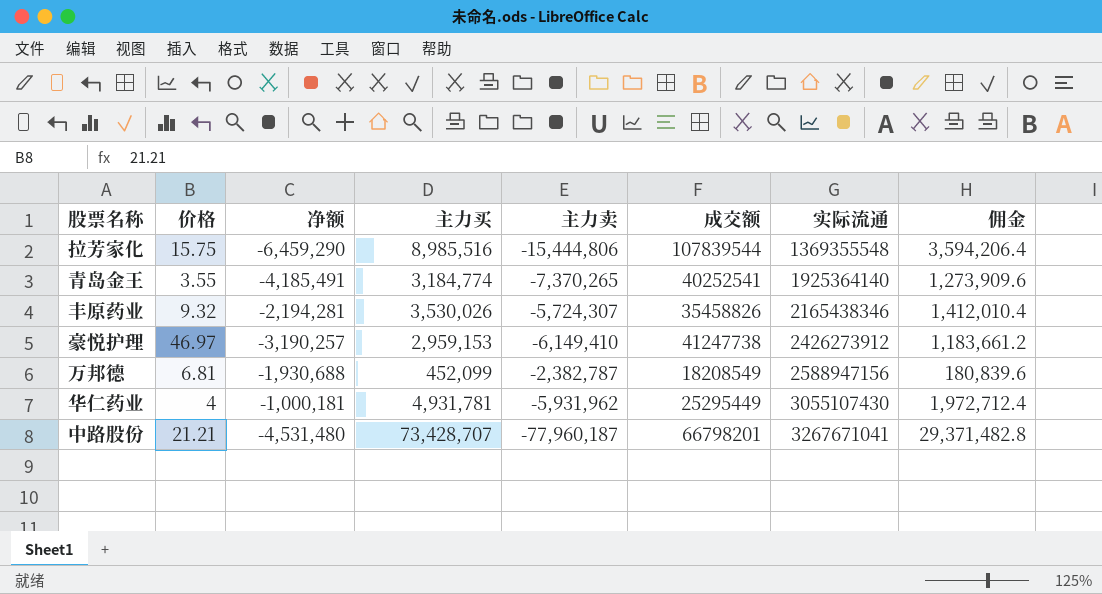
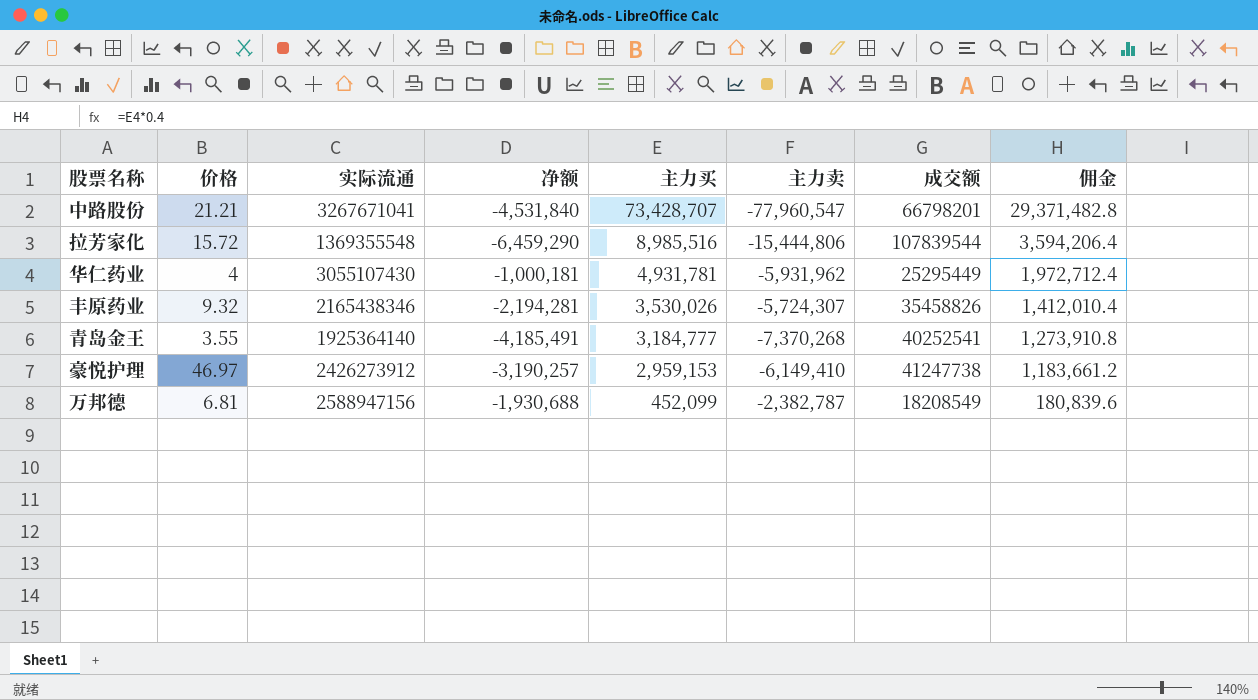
row order: 实际流通 ascending -> 主力买 descending
column 实际流通 | position: 7 -> 3
中路股份 | 净额: -4,531,480 -> -4,531,840
中路股份 | 主力卖: -77,960,187 -> -77,960,547
拉芳家化 | 价格: 15.75 -> 15.72
青岛金王 | 主力买: 3,184,774 -> 3,184,777
青岛金王 | 主力卖: -7,370,265 -> -7,370,268
青岛金王 | 佣金: 1,273,909.6 -> 1,273,910.8

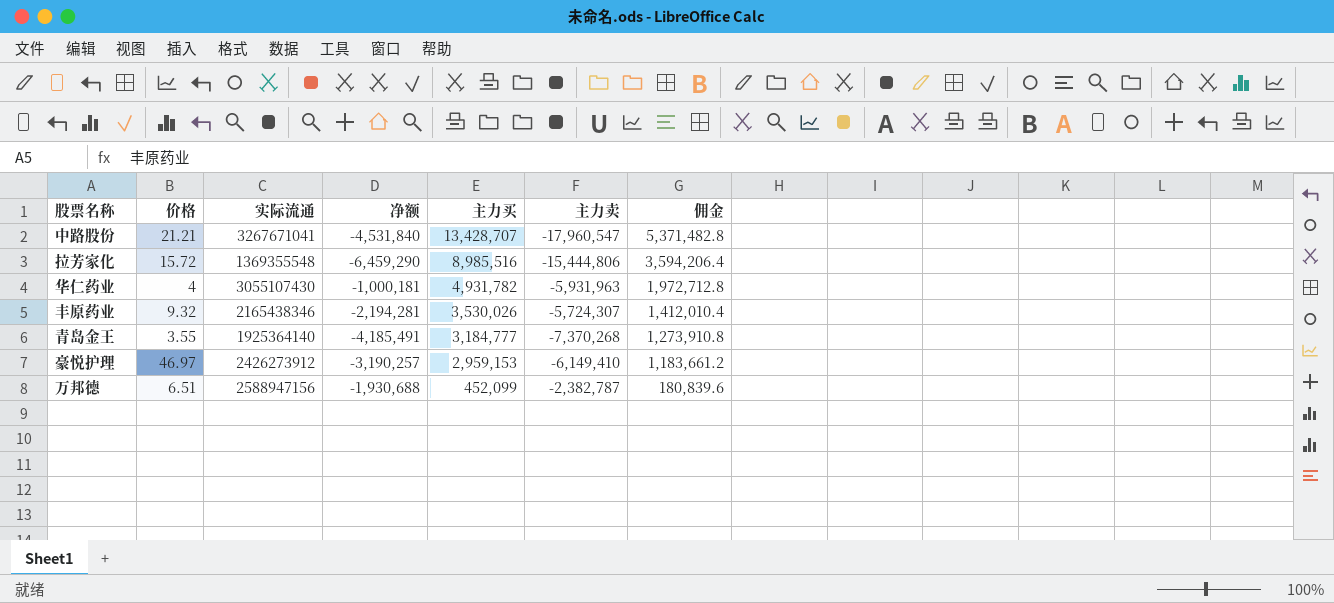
column 成交额 | position: 7 -> none
中路股份 | 主力买: 73,428,707 -> 13,428,707
中路股份 | 主力卖: -77,960,547 -> -17,960,547
中路股份 | 佣金: 29,371,482.8 -> 5,371,482.8
华仁药业 | 主力买: 4,931,781 -> 4,931,782
华仁药业 | 主力卖: -5,931,962 -> -5,931,963
华仁药业 | 佣金: 1,972,712.4 -> 1,972,712.8
万邦德 | 价格: 6.81 -> 6.51

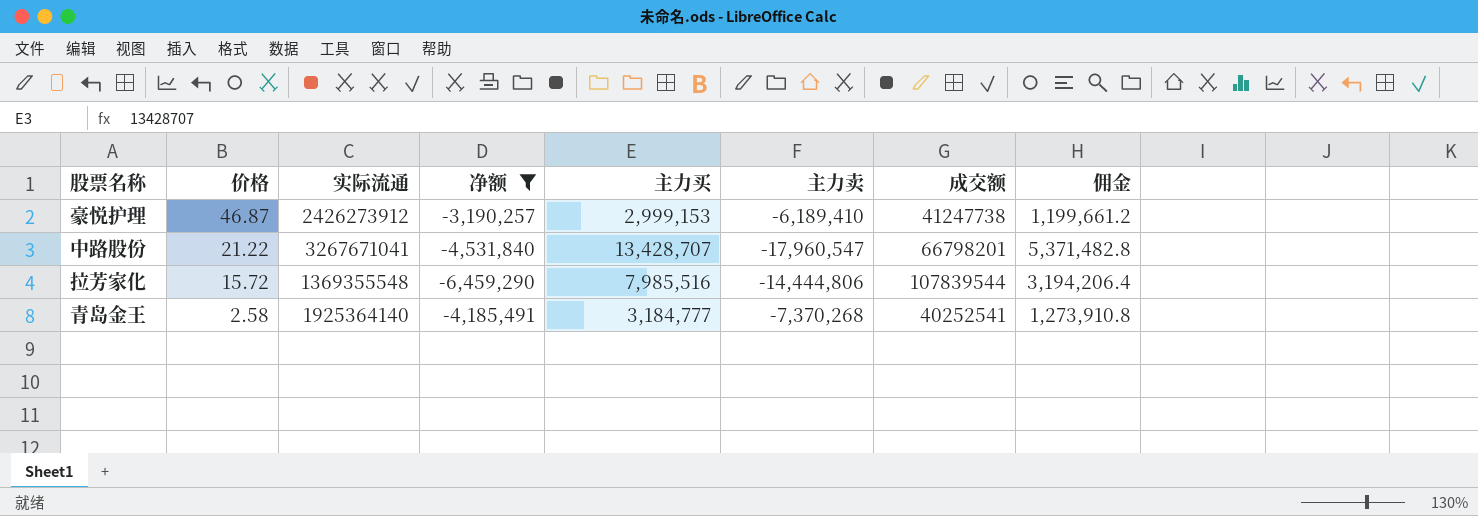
filter: none -> 净额 <= -3,190,257
row order: 主力买 descending -> 价格 descending
column 成交额 | position: none -> 7
豪悦护理 | 价格: 46.97 -> 46.87
豪悦护理 | 主力买: 2,959,153 -> 2,999,153
豪悦护理 | 主力卖: -6,149,410 -> -6,189,410
豪悦护理 | 佣金: 1,183,661.2 -> 1,199,661.2
中路股份 | 价格: 21.21 -> 21.22
拉芳家化 | 主力买: 8,985,516 -> 7,985,516
拉芳家化 | 主力卖: -15,444,806 -> -14,444,806
拉芳家化 | 佣金: 3,594,206.4 -> 3,194,206.4
青岛金王 | 价格: 3.55 -> 2.58

